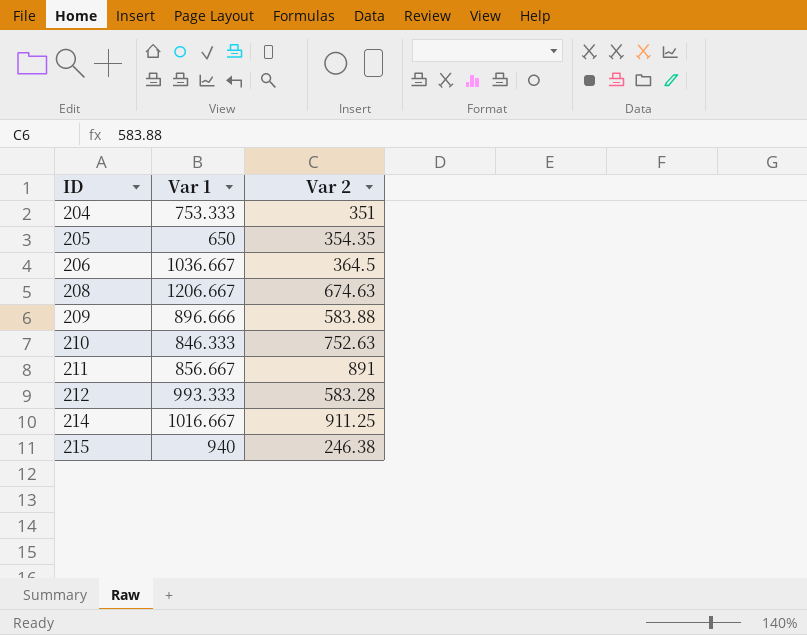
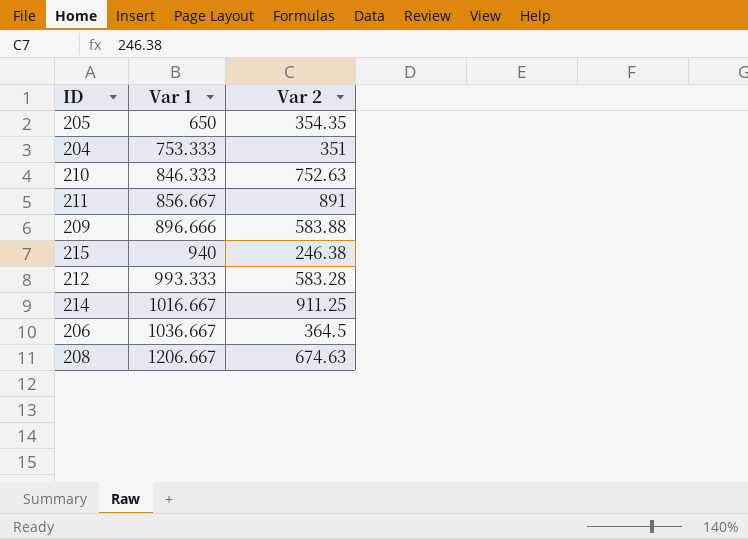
row order: ID ascending -> Var 1 ascending

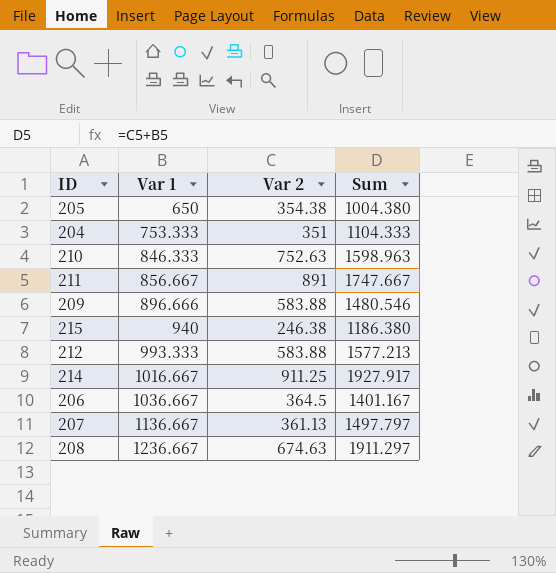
column Sum | formula: none -> [Var 1] + [Var 2]
205 | Var 2: 354.35 -> 354.38
212 | Var 2: 583.28 -> 583.88
row 207: none -> 1136.667 | 361.13 | 1497.797
208 | Var 1: 1206.667 -> 1236.667

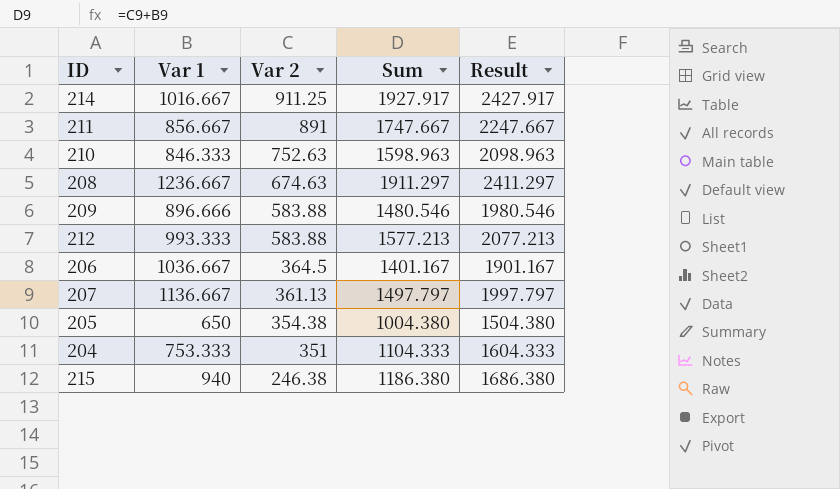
row order: Var 1 ascending -> Var 2 descending
column Result | formula: none -> [Sum] + 500

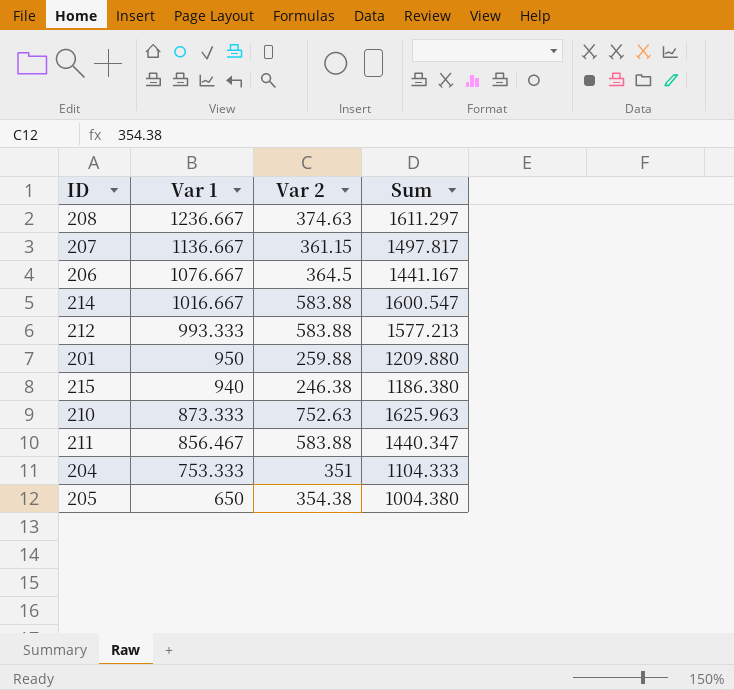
row order: Var 2 descending -> Var 1 descending
column Result | formula: [Sum] + 500 -> none
row 209: 896.666 | 583.88 | 1480.546 | 1980.546 -> none
208 | Var 2: 674.63 -> 374.63
208 | Sum: 1911.297 -> 1611.297
207 | Var 2: 361.13 -> 361.15
207 | Sum: 1497.797 -> 1497.817
206 | Var 1: 1036.667 -> 1076.667
206 | Sum: 1401.167 -> 1441.167
214 | Var 2: 911.25 -> 583.88
214 | Sum: 1927.917 -> 1600.547
row 201: none -> 950 | 259.88 | 1209.880
210 | Var 1: 846.333 -> 873.333
210 | Sum: 1598.963 -> 1625.963
211 | Var 1: 856.667 -> 856.467
211 | Var 2: 891 -> 583.88
211 | Sum: 1747.667 -> 1440.347

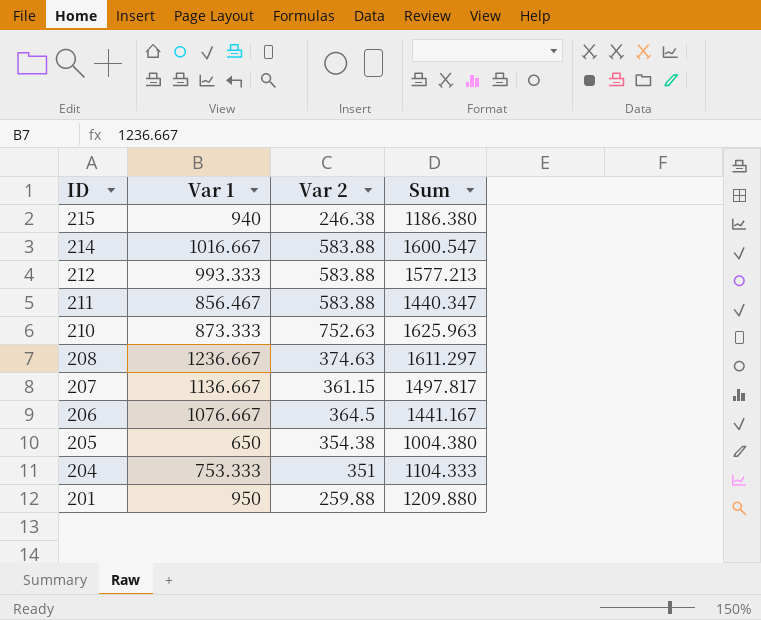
row order: Var 1 descending -> ID descending

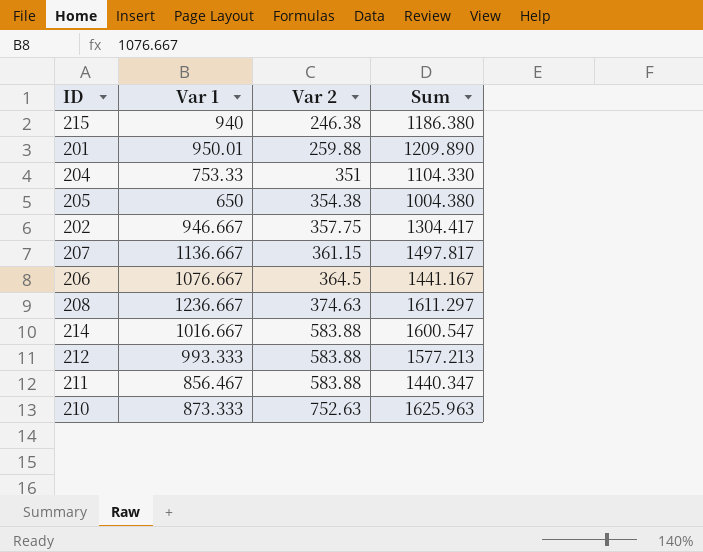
row order: ID descending -> Var 2 ascending
201 | Var 1: 950 -> 950.01
201 | Sum: 1209.880 -> 1209.890
204 | Var 1: 753.333 -> 753.33
204 | Sum: 1104.333 -> 1104.330
row 202: none -> 946.667 | 357.75 | 1304.417

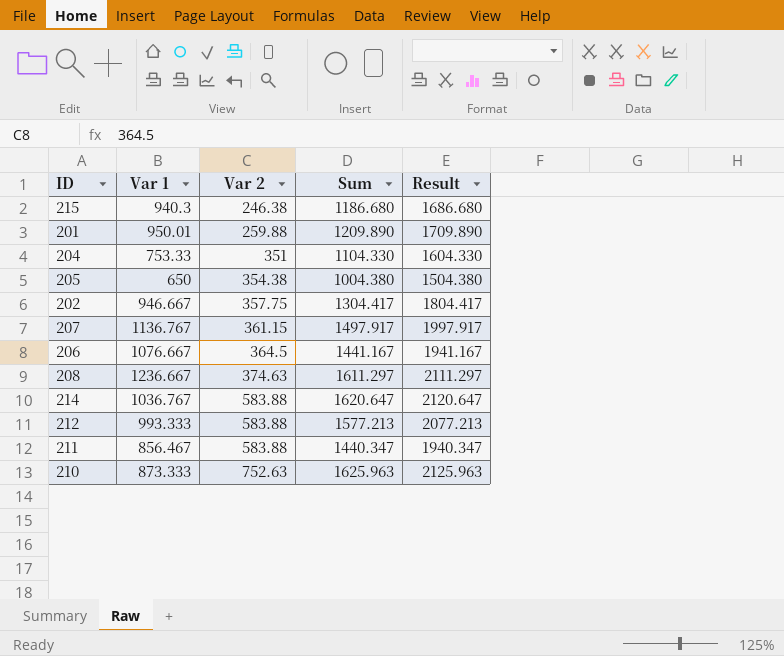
column Result | formula: none -> [Sum] + 500
215 | Var 1: 940 -> 940.3
215 | Sum: 1186.380 -> 1186.680
207 | Var 1: 1136.667 -> 1136.767
207 | Sum: 1497.817 -> 1497.917
214 | Var 1: 1016.667 -> 1036.767
214 | Sum: 1600.547 -> 1620.647

